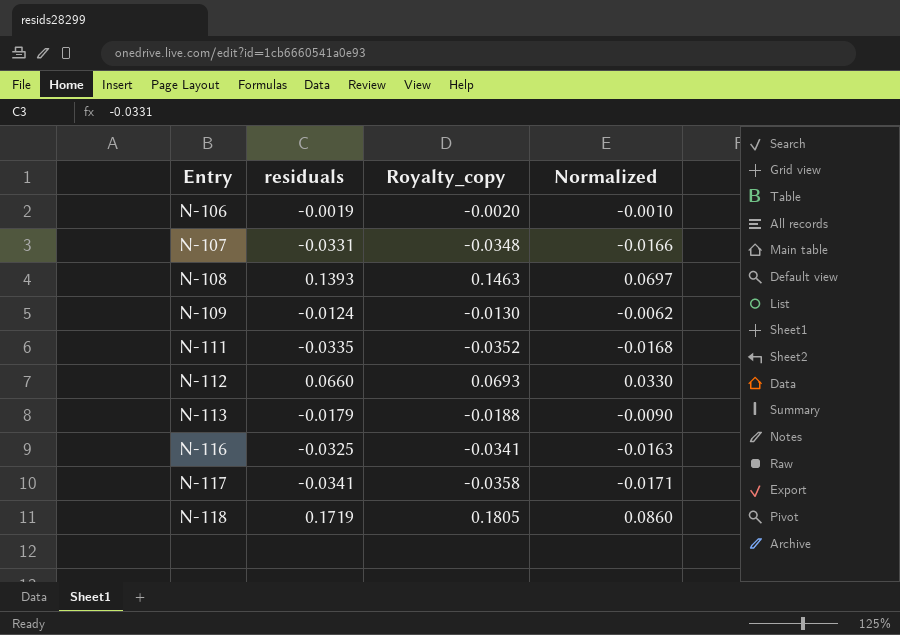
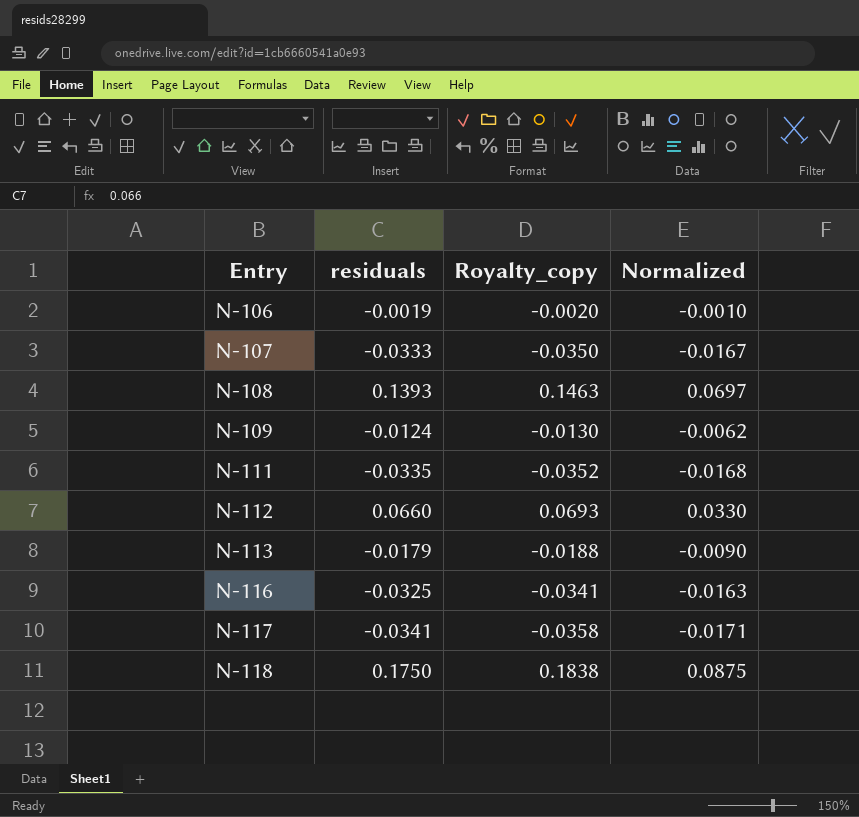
N-107 | residuals: -0.0331 -> -0.0333
N-107 | Royalty_copy: -0.0348 -> -0.0350
N-107 | Normalized: -0.0166 -> -0.0167
N-118 | residuals: 0.1719 -> 0.1750
N-118 | Royalty_copy: 0.1805 -> 0.1838
N-118 | Normalized: 0.0860 -> 0.0875

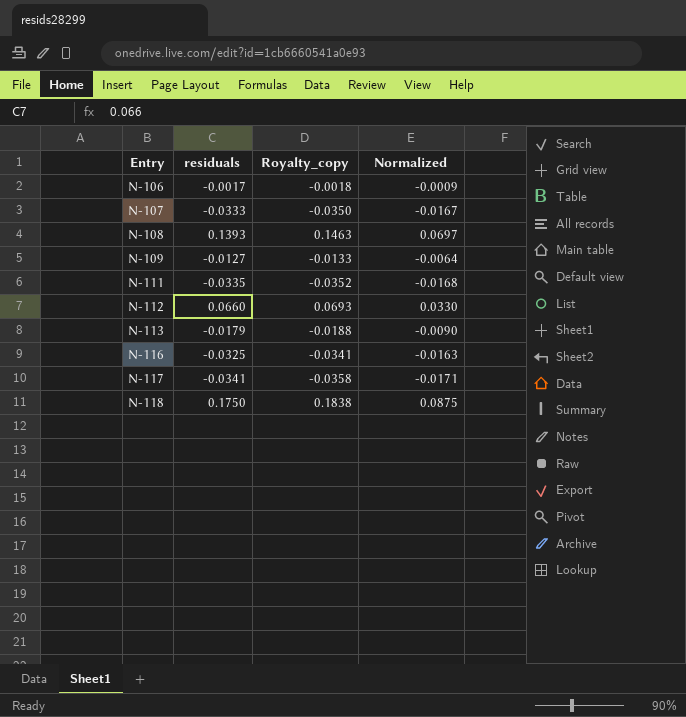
N-106 | residuals: -0.0019 -> -0.0017
N-106 | Royalty_copy: -0.0020 -> -0.0018
N-106 | Normalized: -0.0010 -> -0.0009
N-109 | residuals: -0.0124 -> -0.0127
N-109 | Royalty_copy: -0.0130 -> -0.0133
N-109 | Normalized: -0.0062 -> -0.0064

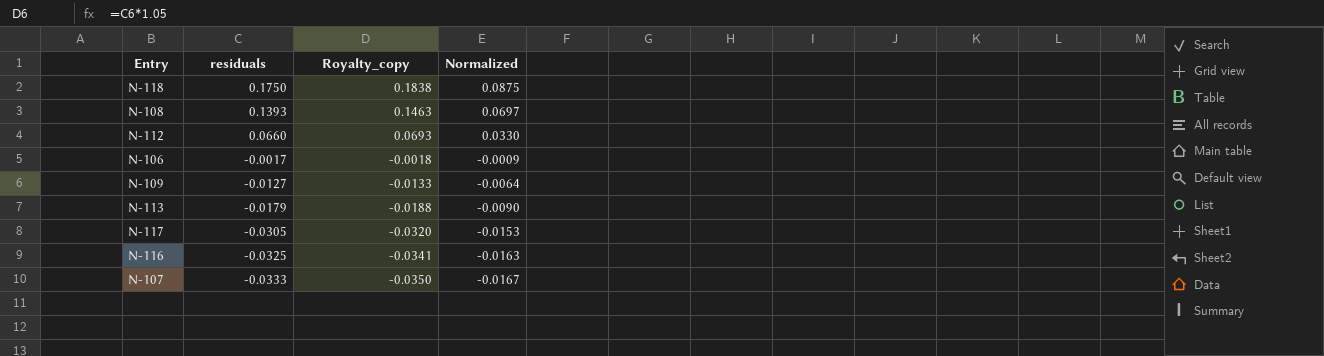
row order: Entry ascending -> residuals descending
row N-111: -0.0335 | -0.0352 | -0.0168 -> none
N-117 | residuals: -0.0341 -> -0.0305
N-117 | Royalty_copy: -0.0358 -> -0.0320
N-117 | Normalized: -0.0171 -> -0.0153

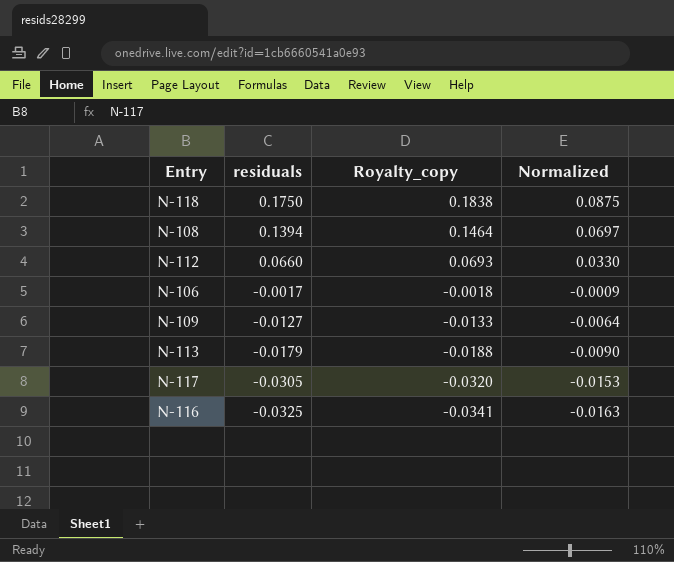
row N-107: -0.0333 | -0.0350 | -0.0167 -> none
N-108 | residuals: 0.1393 -> 0.1394
N-108 | Royalty_copy: 0.1463 -> 0.1464

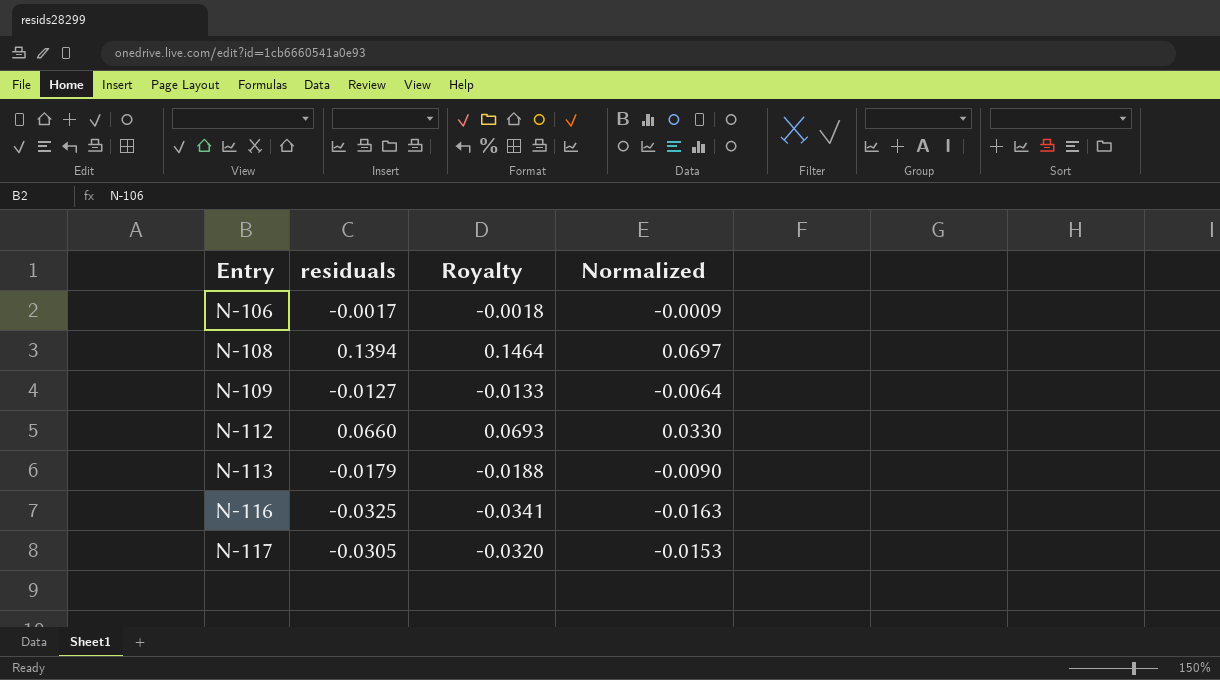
row order: residuals descending -> Entry ascending
column name: Royalty_copy -> Royalty
row N-118: 0.1750 | 0.1838 | 0.0875 -> none

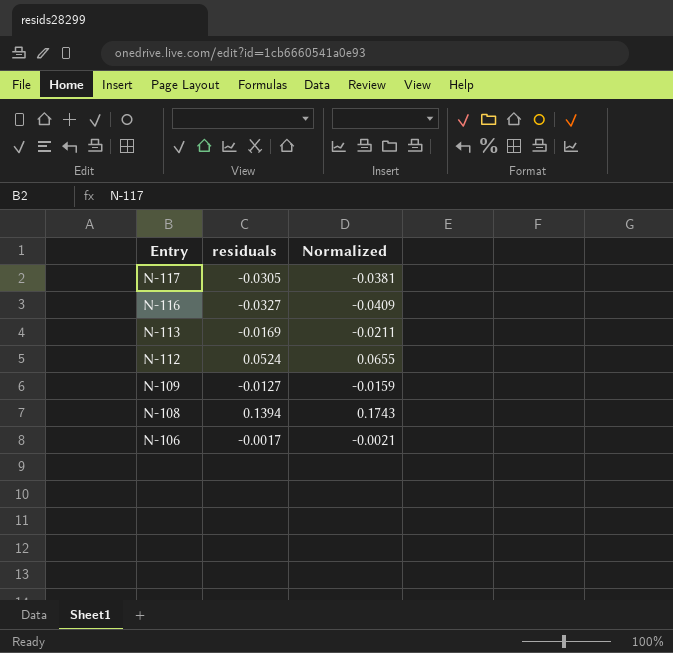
row order: Entry ascending -> Entry descending
column Royalty | formula: [residuals] * 1.05 -> none
column Normalized | formula: [residuals] * 0.5 -> [residuals] * 1.25
N-116 | residuals: -0.0325 -> -0.0327
N-113 | residuals: -0.0179 -> -0.0169
N-112 | residuals: 0.0660 -> 0.0524

